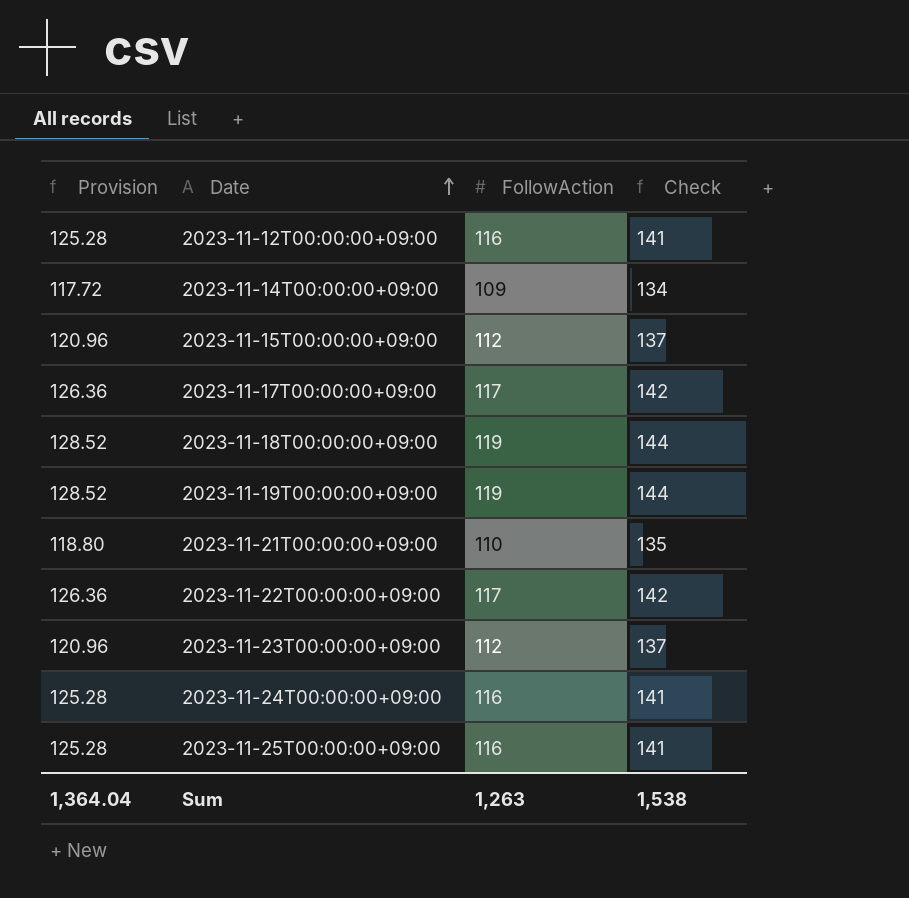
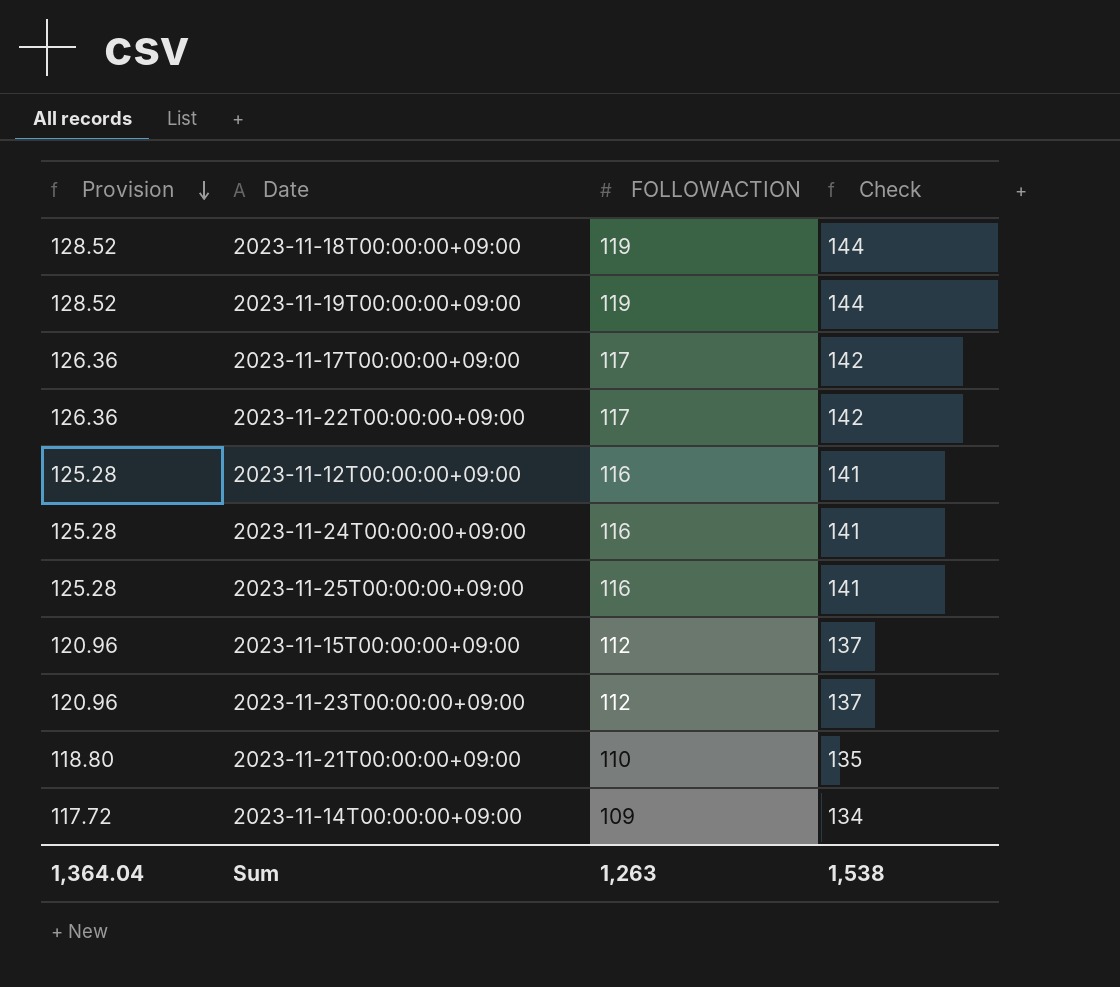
row order: Date ascending -> Provision descending
column name: FollowAction -> FOLLOWACTION

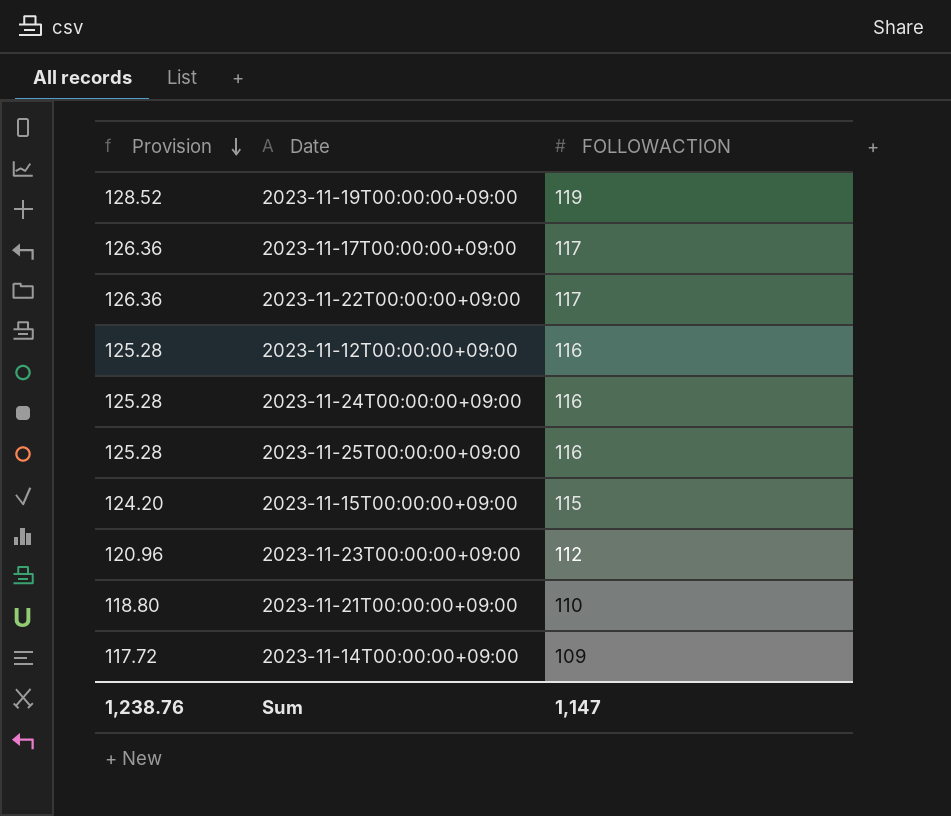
column Check | formula: [FOLLOWACTION] + 25 -> none
row 2023-11-18T00:00:00+09:00: 128.52 | 119 | 144 -> none
2023-11-15T00:00:00+09:00 | Provision: 120.96 -> 124.20
2023-11-15T00:00:00+09:00 | FOLLOWACTION: 112 -> 115
Sum | Provision: 1,364.04 -> 1,238.76
Sum | FOLLOWACTION: 1,263 -> 1,147

